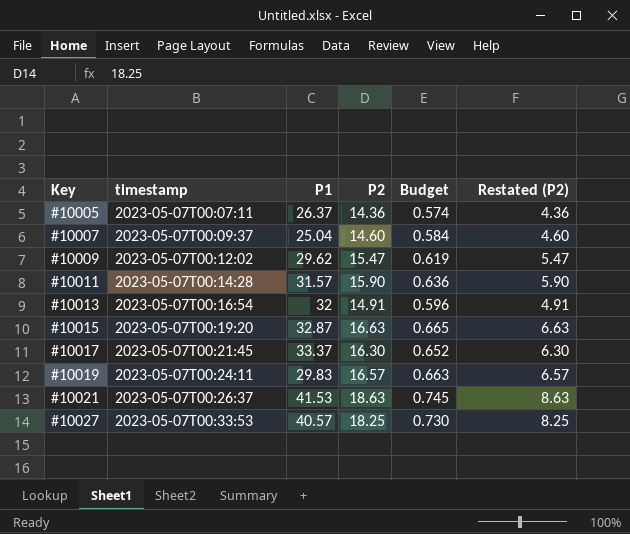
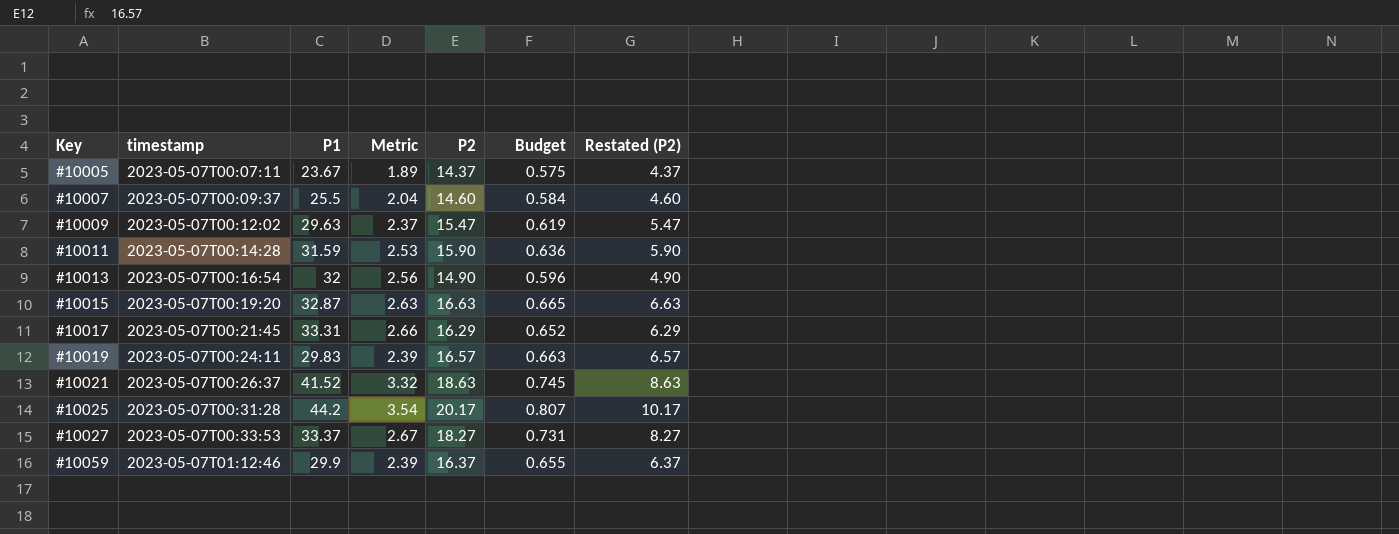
column Metric | formula: none -> [P1] * 0.08
#10005 | P1: 26.37 -> 23.67
#10005 | P2: 14.36 -> 14.37
#10005 | Budget: 0.574 -> 0.575
#10005 | Restated (P2): 4.36 -> 4.37
#10007 | P1: 25.04 -> 25.5
#10009 | P1: 29.62 -> 29.63
#10011 | P1: 31.57 -> 31.59
#10013 | P2: 14.91 -> 14.90
#10013 | Restated (P2): 4.91 -> 4.90
#10017 | P1: 33.37 -> 33.31
#10017 | P2: 16.30 -> 16.29
#10017 | Restated (P2): 6.30 -> 6.29
#10021 | P1: 41.53 -> 41.52
row #10025: none -> 2023-05-07T00:31:28 | 44.2 | 3.54 | 20.17 | 0.807 | 10.17
#10027 | P1: 40.57 -> 33.37
#10027 | P2: 18.25 -> 18.27
#10027 | Budget: 0.730 -> 0.731
#10027 | Restated (P2): 8.25 -> 8.27
row #10059: none -> 2023-05-07T01:12:46 | 29.9 | 2.39 | 16.37 | 0.655 | 6.37

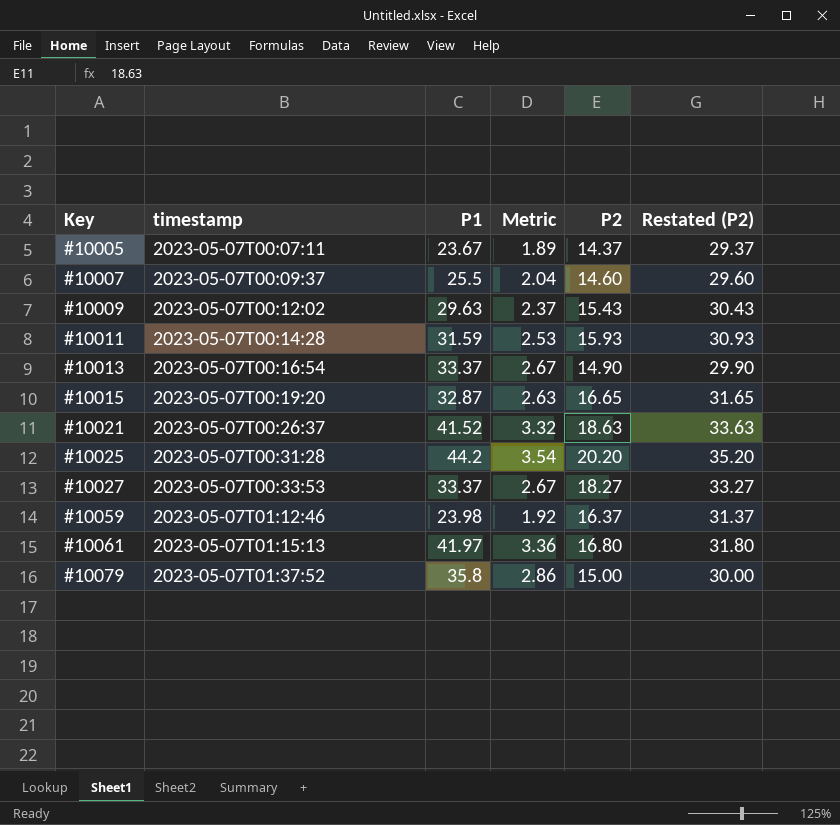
column Budget | formula: [P2] * 0.04 -> none
column Restated (P2) | formula: [P2] - 10 -> [P2] + 15
row #10017: 2023-05-07T00:21:45 | 33.31 | 2.66 | 16.29 | 0.652 | 6.29 -> none
row #10019: 2023-05-07T00:24:11 | 29.83 | 2.39 | 16.57 | 0.663 | 6.57 -> none
#10009 | P2: 15.47 -> 15.43
#10011 | P2: 15.90 -> 15.93
#10013 | P1: 32 -> 33.37
#10013 | Metric: 2.56 -> 2.67
#10015 | P2: 16.63 -> 16.65
#10025 | P2: 20.17 -> 20.20
#10059 | P1: 29.9 -> 23.98
#10059 | Metric: 2.39 -> 1.92
row #10061: none -> 2023-05-07T01:15:13 | 41.97 | 3.36 | 16.80 | 31.80
row #10079: none -> 2023-05-07T01:37:52 | 35.8 | 2.86 | 15.00 | 30.00

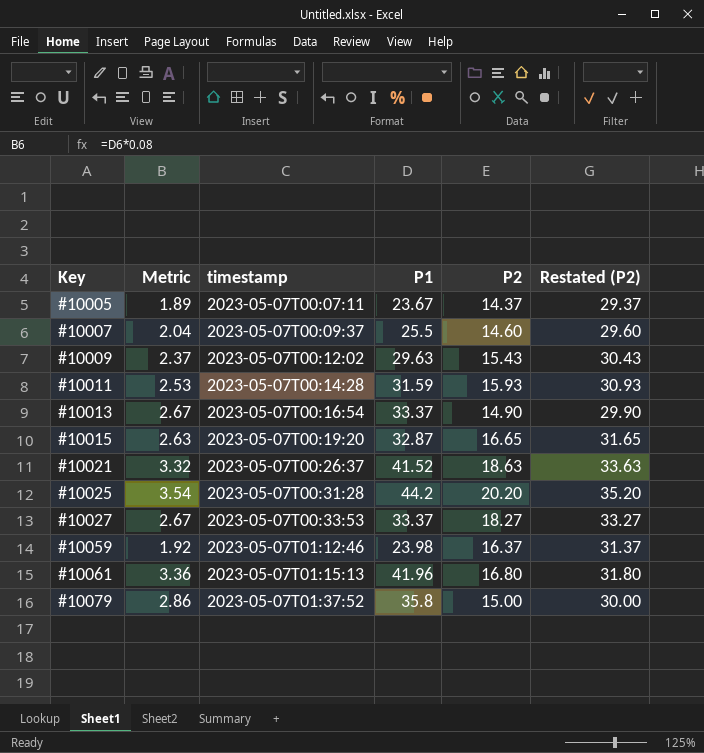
column Metric | position: 4 -> 2
#10061 | P1: 41.97 -> 41.96

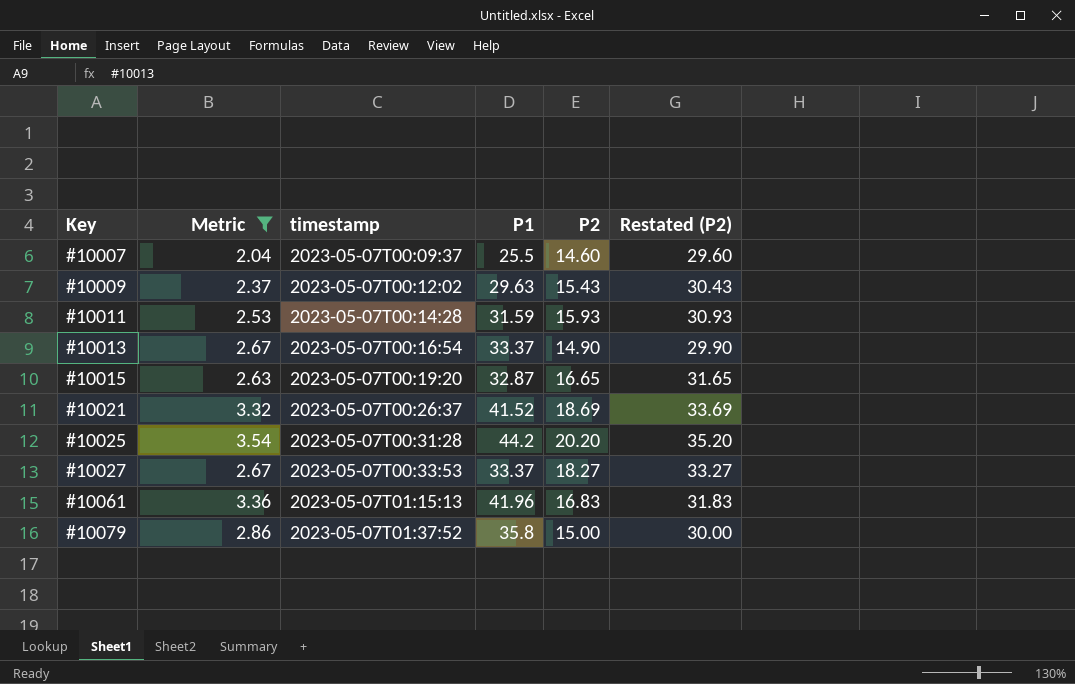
filter: none -> Metric >= 2.04
#10021 | P2: 18.63 -> 18.69
#10021 | Restated (P2): 33.63 -> 33.69
#10061 | P2: 16.80 -> 16.83
#10061 | Restated (P2): 31.80 -> 31.83

